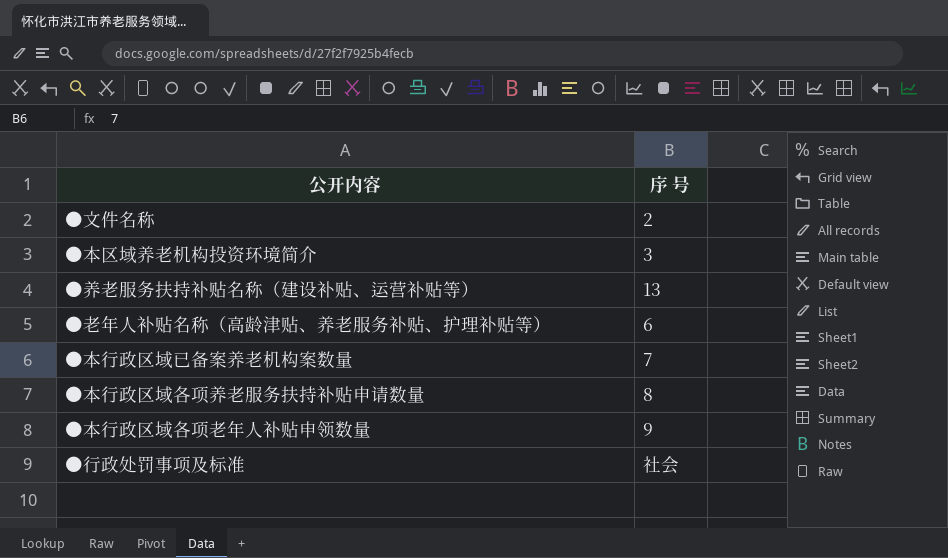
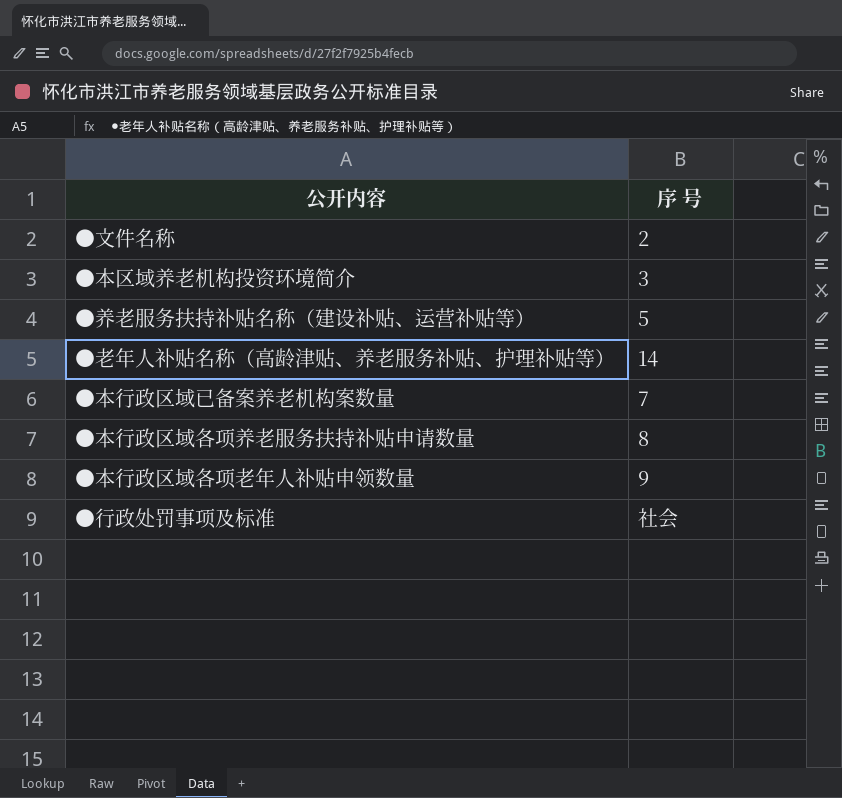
●养老服务扶持补贴名称（建设补贴、运营补贴等） | 序 号: 13 -> 5
●老年人补贴名称（高龄津贴、养老服务补贴、护理补贴等） | 序 号: 6 -> 14

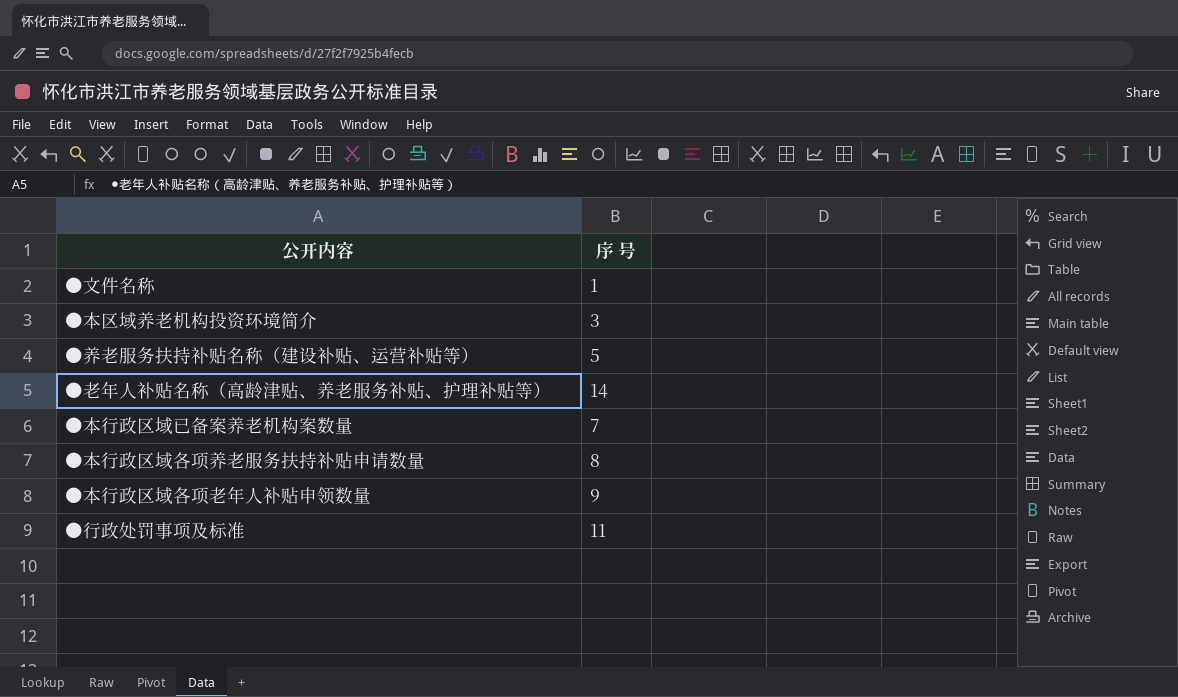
●文件名称 | 序 号: 2 -> 1
●行政处罚事项及标准 | 序 号: 社会 -> 11

